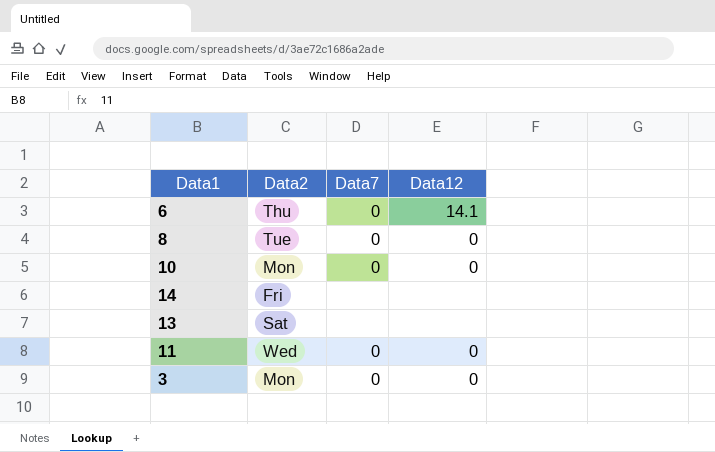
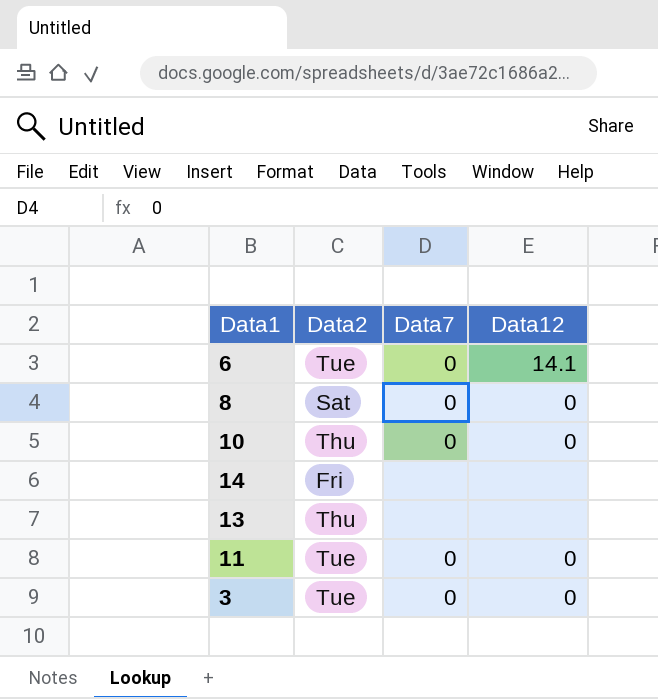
6 | Data2: Thu -> Tue
8 | Data2: Tue -> Sat
10 | Data2: Mon -> Thu
13 | Data2: Sat -> Thu
11 | Data2: Wed -> Tue
3 | Data2: Mon -> Tue

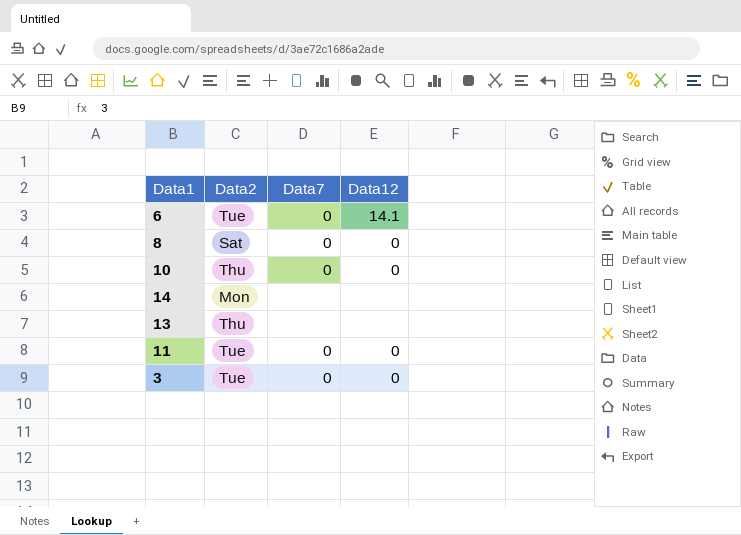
14 | Data2: Fri -> Mon

